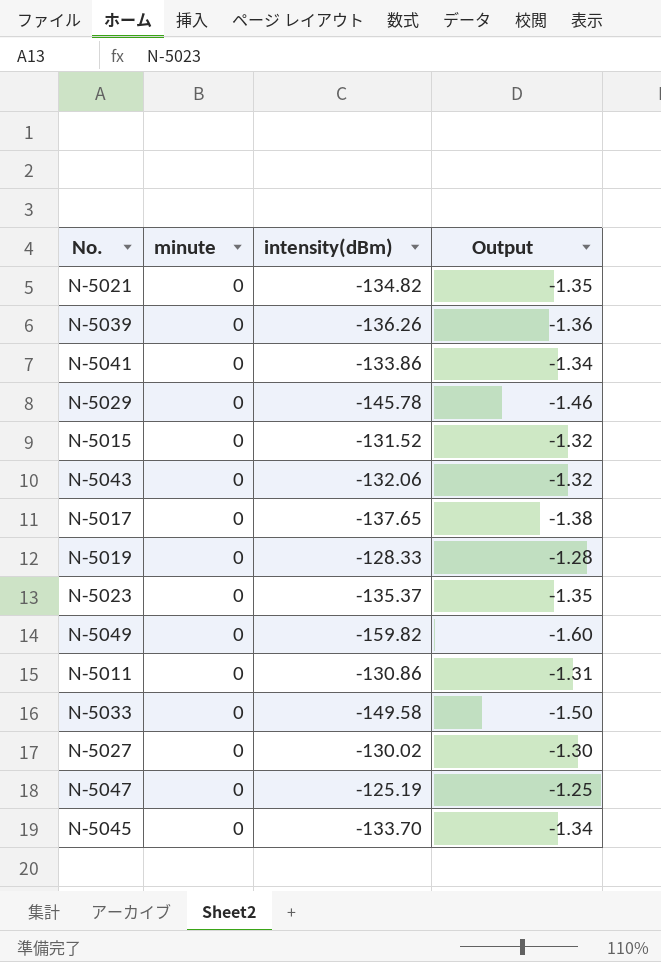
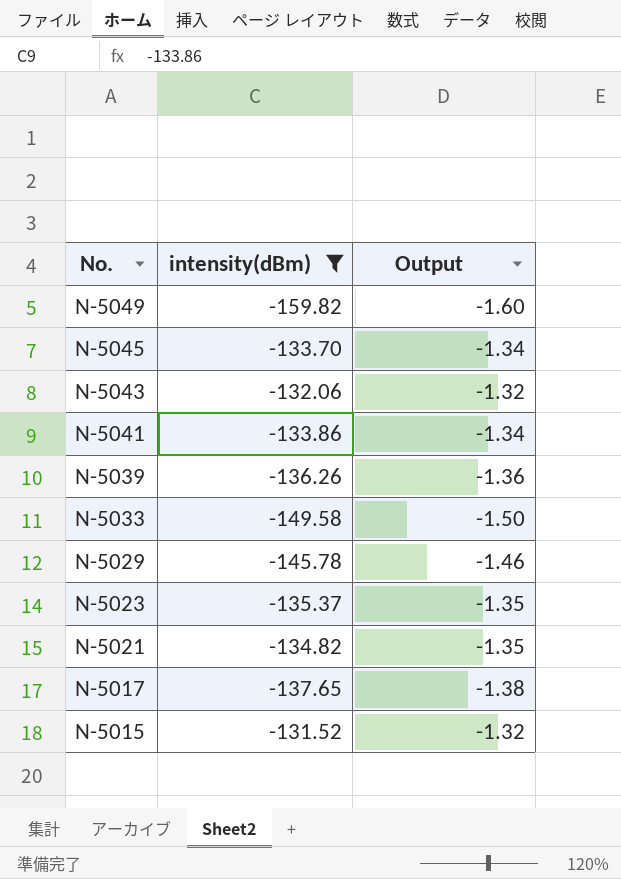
filter: none -> intensity(dBm) <= -131.52
row order: none -> No. descending
column minute | position: 2 -> none

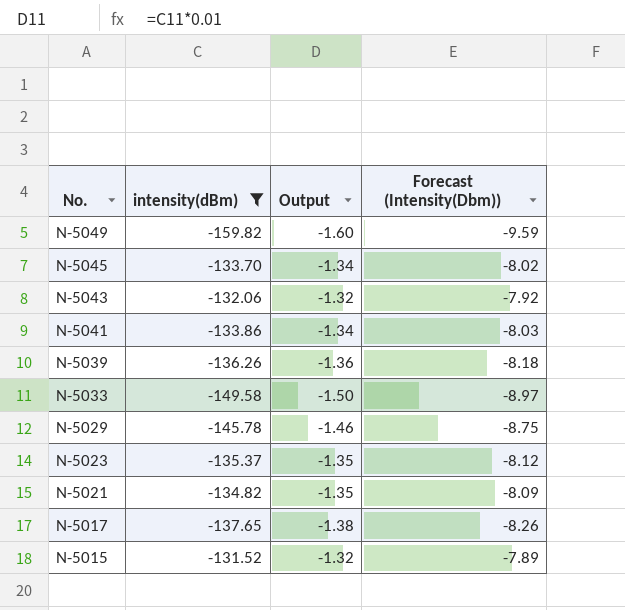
column Forecast (Intensity(Dbm)) | formula: none -> [intensity(dBm)] * 0.06

